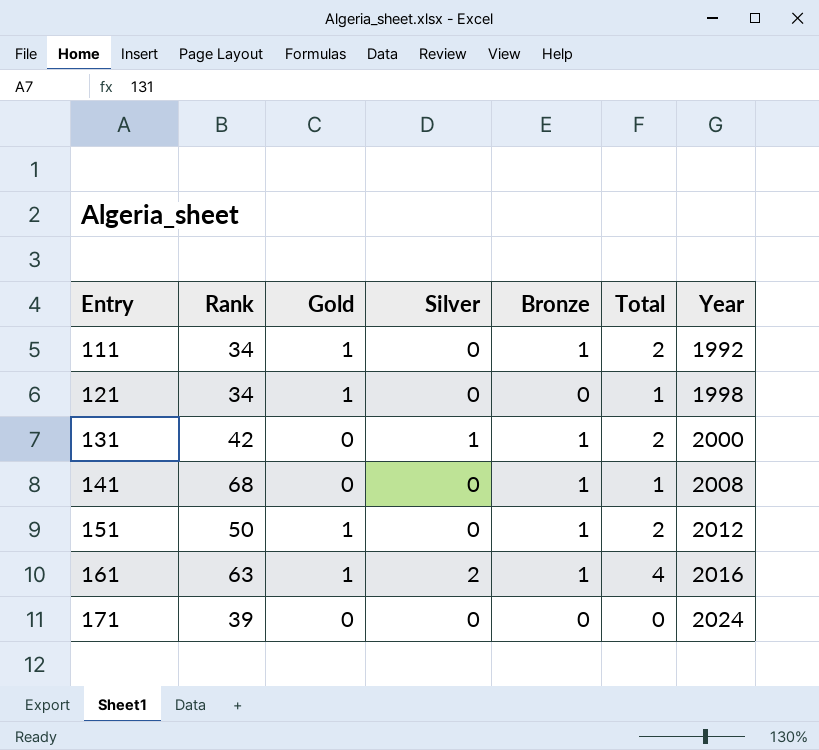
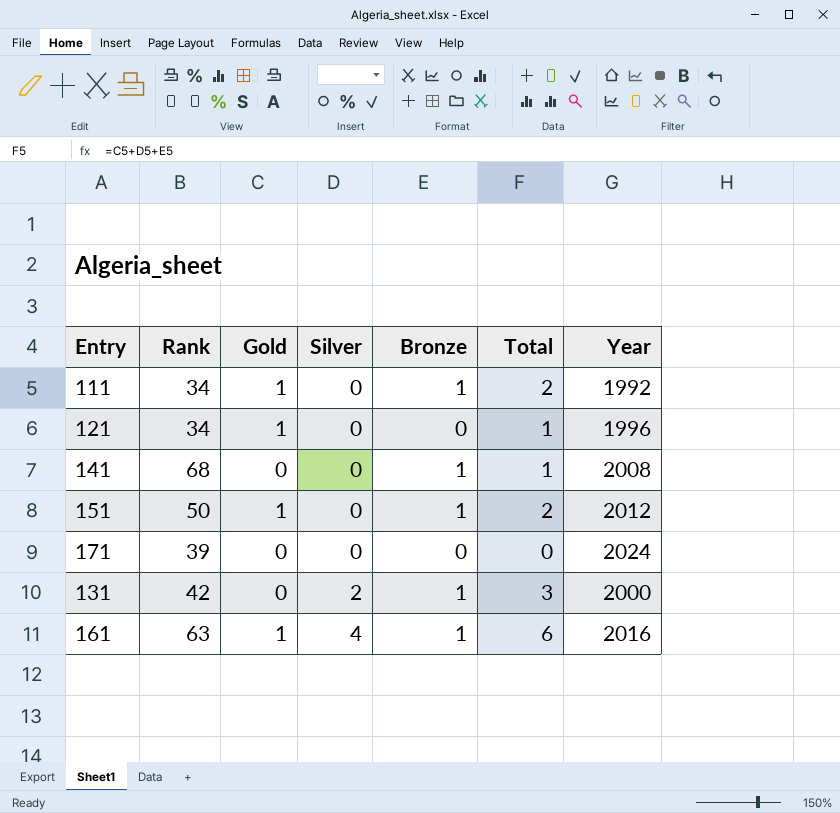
row order: Entry ascending -> Silver ascending
121 | Year: 1998 -> 1996
131 | Silver: 1 -> 2
131 | Total: 2 -> 3
161 | Silver: 2 -> 4
161 | Total: 4 -> 6

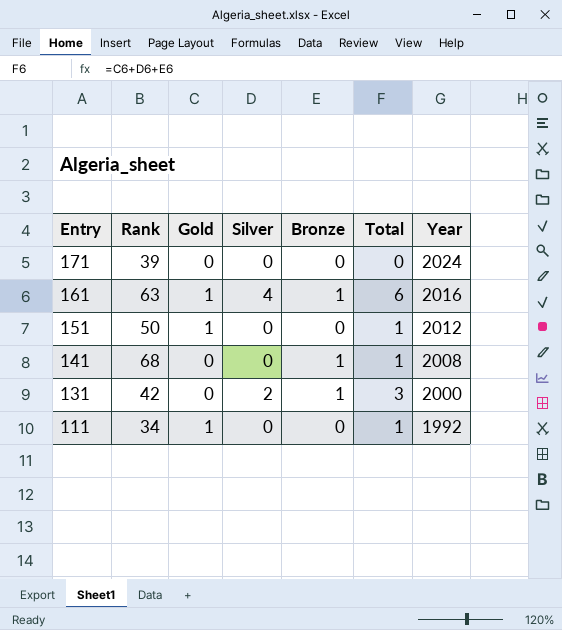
row order: Silver ascending -> Entry descending
row 121: 34 | 1 | 0 | 0 | 1 | 1996 -> none
151 | Bronze: 1 -> 0
151 | Total: 2 -> 1
111 | Bronze: 1 -> 0
111 | Total: 2 -> 1

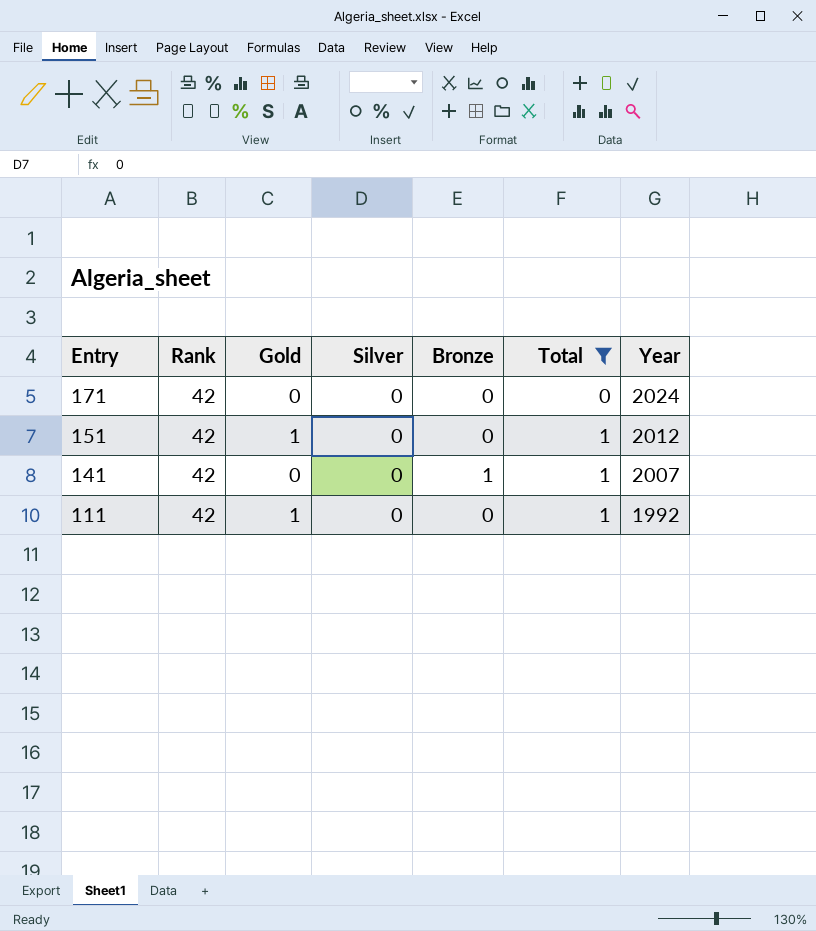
filter: none -> Total <= 1
171 | Rank: 39 -> 42
151 | Rank: 50 -> 42
141 | Rank: 68 -> 42
141 | Year: 2008 -> 2007
111 | Rank: 34 -> 42

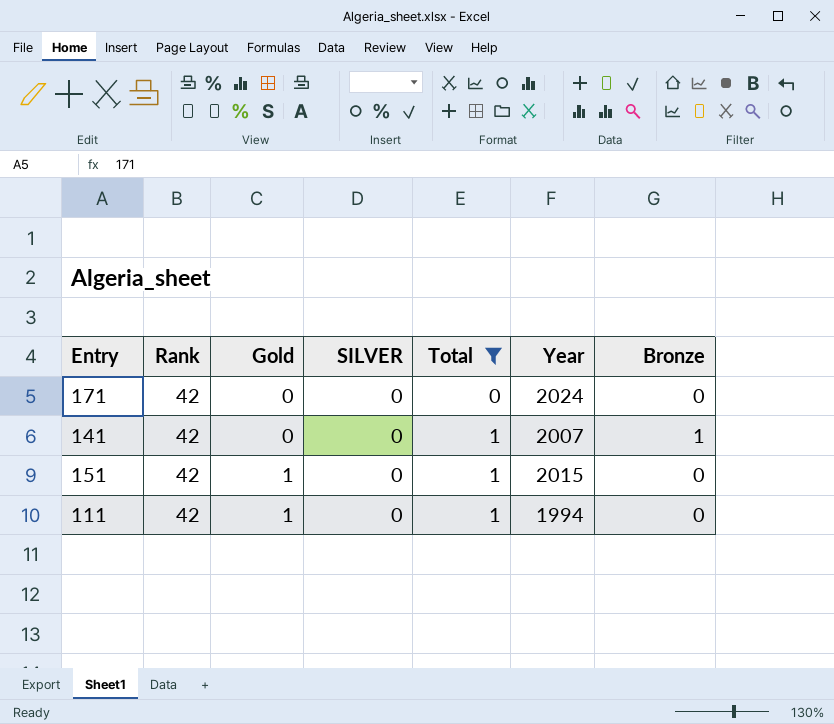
row order: Entry descending -> Gold ascending
column name: Silver -> SILVER
column Bronze | position: 5 -> 7
151 | Year: 2012 -> 2015
111 | Year: 1992 -> 1994

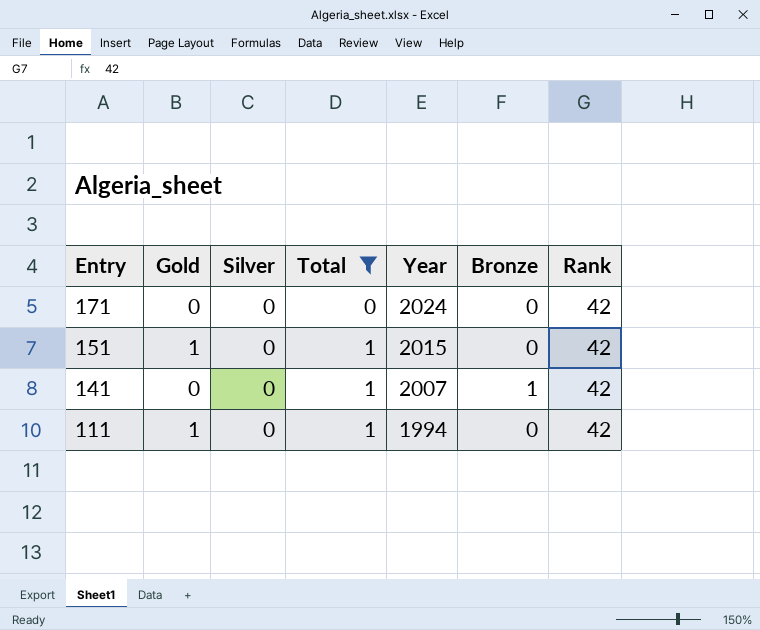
row order: Gold ascending -> Entry descending
column name: SILVER -> Silver
column Rank | position: 2 -> 7

